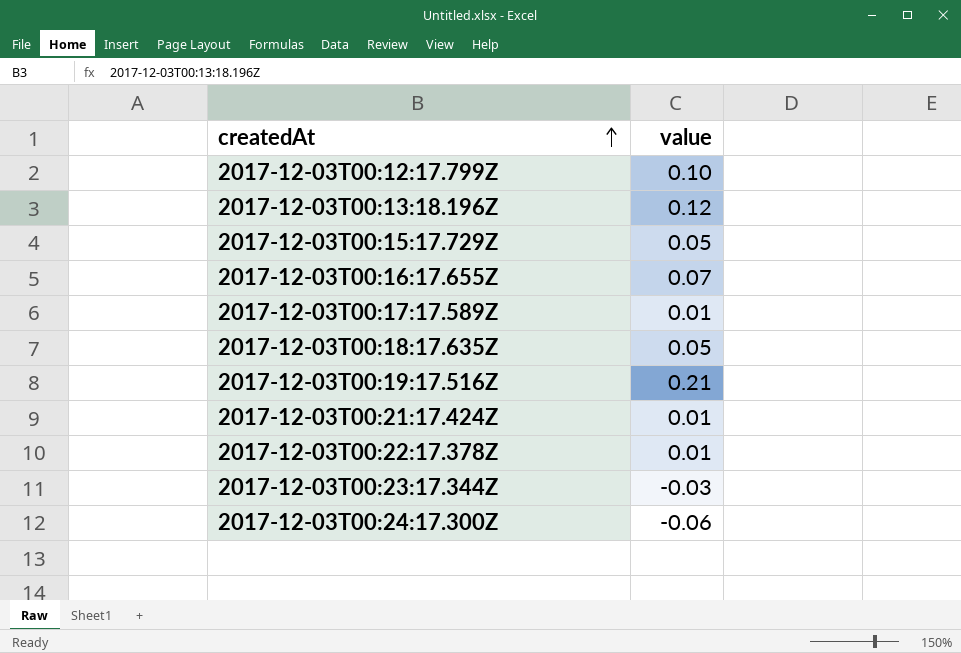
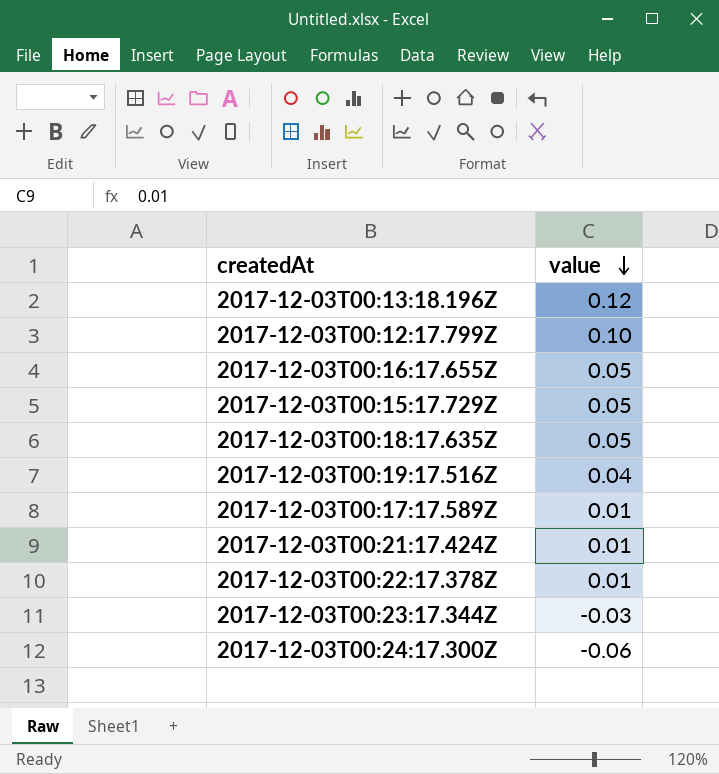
row order: createdAt ascending -> value descending
2017-12-03T00:16:17.655Z | value: 0.07 -> 0.05
2017-12-03T00:19:17.516Z | value: 0.21 -> 0.04

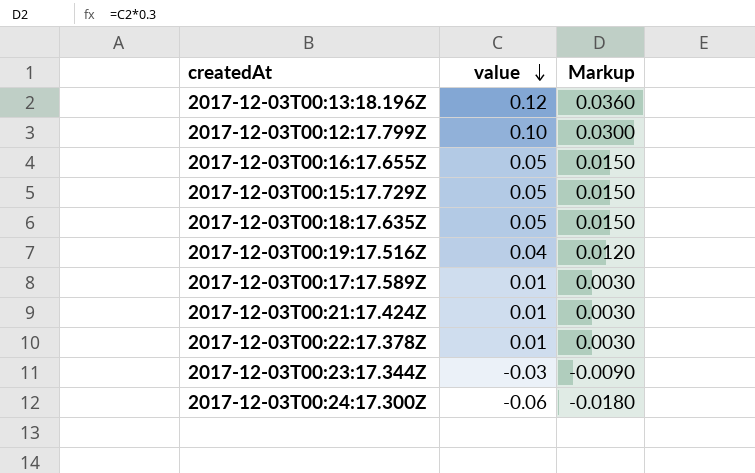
column Markup | formula: none -> [value] * 0.3

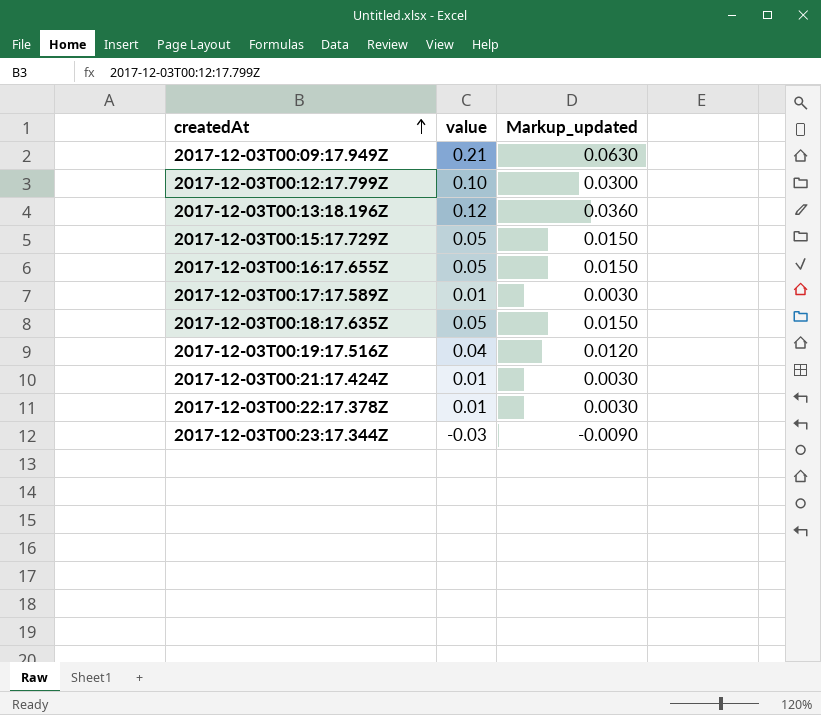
row order: value descending -> createdAt ascending
column name: Markup -> Markup_updated
row 2017-12-03T00:24:17.300Z: -0.06 | -0.0180 -> none
row 2017-12-03T00:09:17.949Z: none -> 0.21 | 0.0630

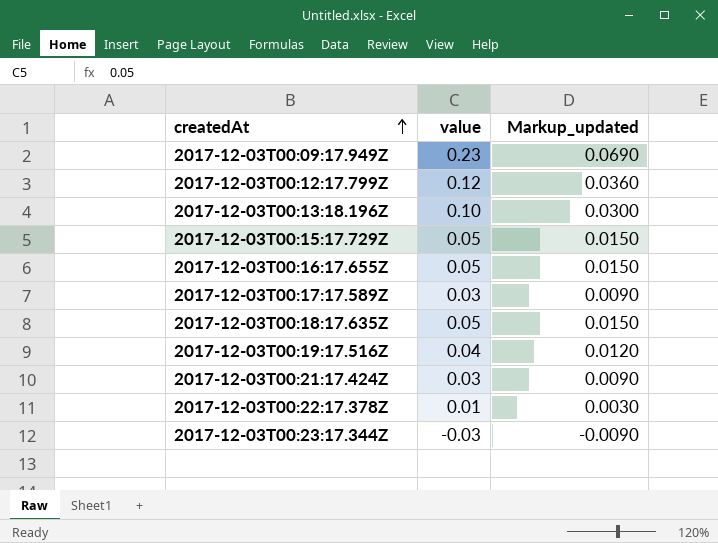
2017-12-03T00:09:17.949Z | value: 0.21 -> 0.23
2017-12-03T00:09:17.949Z | Markup_updated: 0.0630 -> 0.0690
2017-12-03T00:12:17.799Z | value: 0.10 -> 0.12
2017-12-03T00:12:17.799Z | Markup_updated: 0.0300 -> 0.0360
2017-12-03T00:13:18.196Z | value: 0.12 -> 0.10
2017-12-03T00:13:18.196Z | Markup_updated: 0.0360 -> 0.0300
2017-12-03T00:17:17.589Z | value: 0.01 -> 0.03
2017-12-03T00:17:17.589Z | Markup_updated: 0.0030 -> 0.0090
2017-12-03T00:21:17.424Z | value: 0.01 -> 0.03
2017-12-03T00:21:17.424Z | Markup_updated: 0.0030 -> 0.0090

